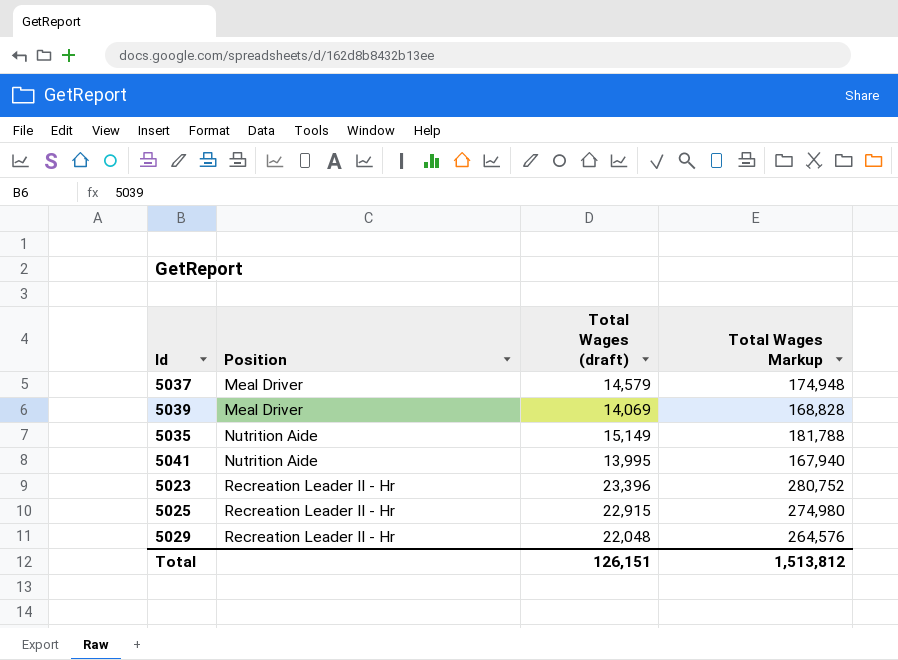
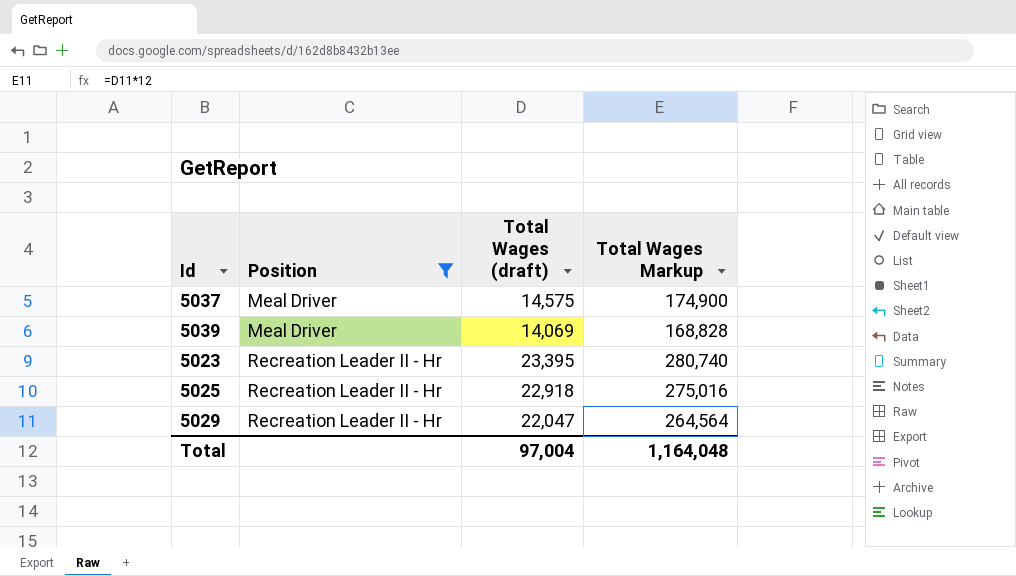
filter: none -> Position != Nutrition Aide
5037 | Total Wages (draft): 14,579 -> 14,575
5037 | Total Wages Markup: 174,948 -> 174,900
5023 | Total Wages (draft): 23,396 -> 23,395
5023 | Total Wages Markup: 280,752 -> 280,740
5025 | Total Wages (draft): 22,915 -> 22,918
5025 | Total Wages Markup: 274,980 -> 275,016
5029 | Total Wages (draft): 22,048 -> 22,047
5029 | Total Wages Markup: 264,576 -> 264,564
Total | Total Wages (draft): 126,151 -> 97,004
Total | Total Wages Markup: 1,513,812 -> 1,164,048

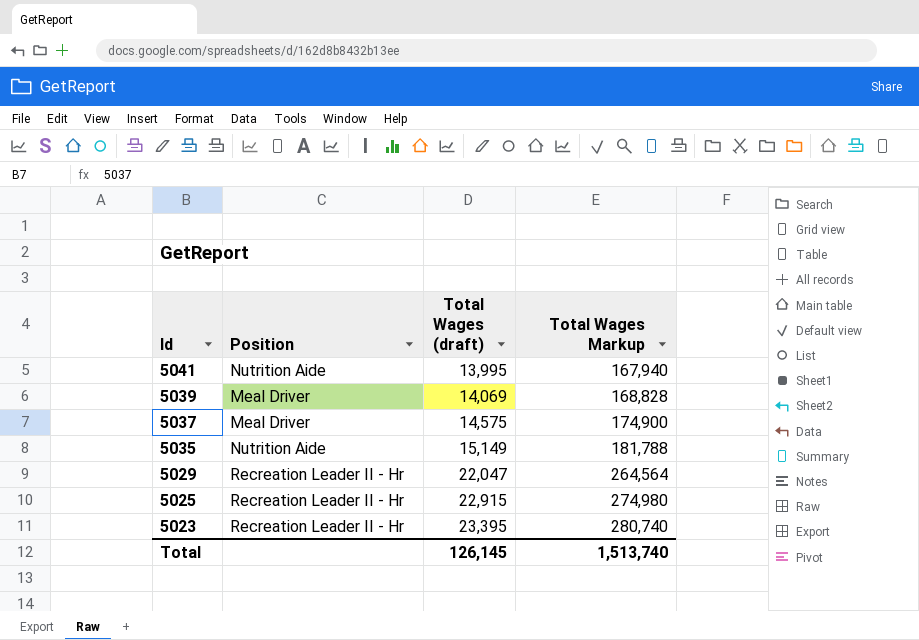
filter: Position != Nutrition Aide -> none
row order: Position ascending -> Id descending
5025 | Total Wages (draft): 22,918 -> 22,915
5025 | Total Wages Markup: 275,016 -> 274,980
Total | Total Wages (draft): 97,004 -> 126,145
Total | Total Wages Markup: 1,164,048 -> 1,513,740

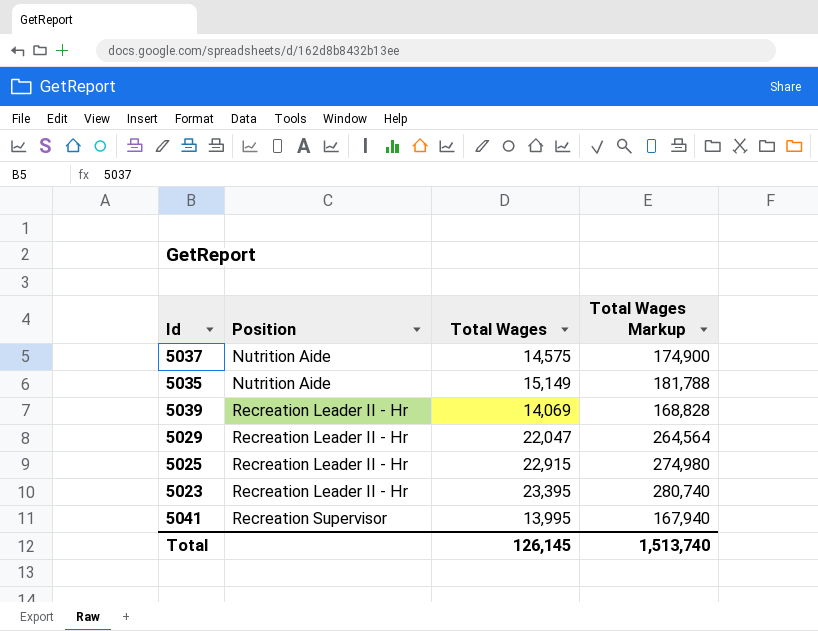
row order: Id descending -> Position ascending
column name: Total Wages (draft) -> Total Wages
5037 | Position: Meal Driver -> Nutrition Aide
5039 | Position: Meal Driver -> Recreation Leader II - Hr
5041 | Position: Nutrition Aide -> Recreation Supervisor

